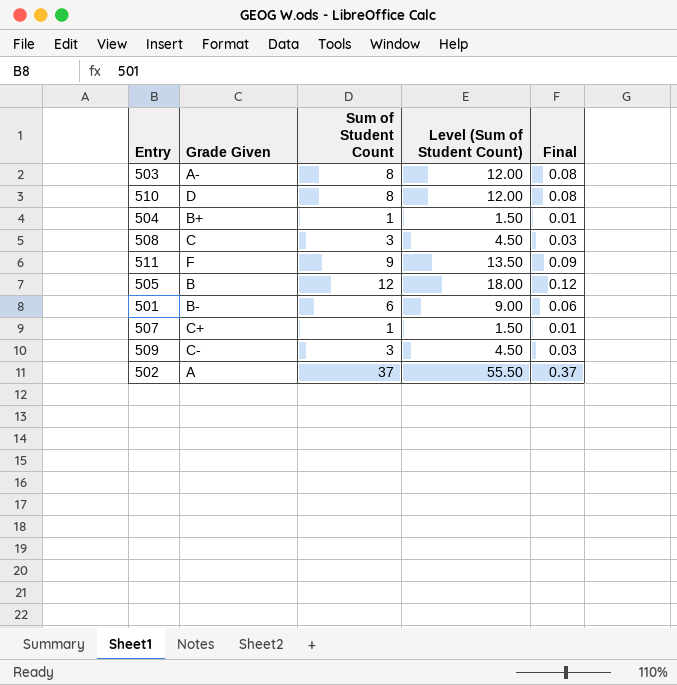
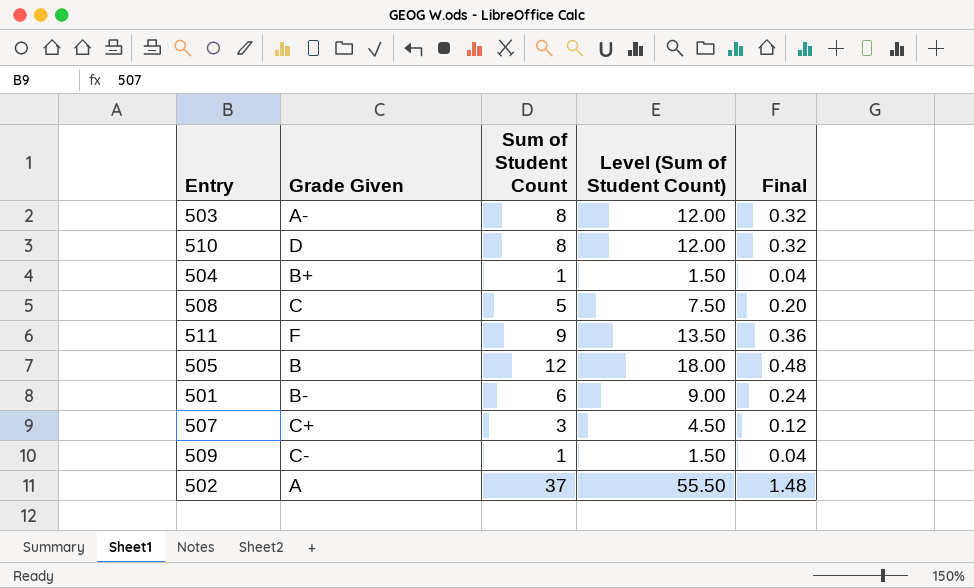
column Final | formula: [Sum of Student Count] * 0.01 -> [Sum of Student Count] * 0.04
508 | Sum of Student Count: 3 -> 5
508 | Level (Sum of Student Count): 4.50 -> 7.50
507 | Sum of Student Count: 1 -> 3
507 | Level (Sum of Student Count): 1.50 -> 4.50
509 | Sum of Student Count: 3 -> 1
509 | Level (Sum of Student Count): 4.50 -> 1.50

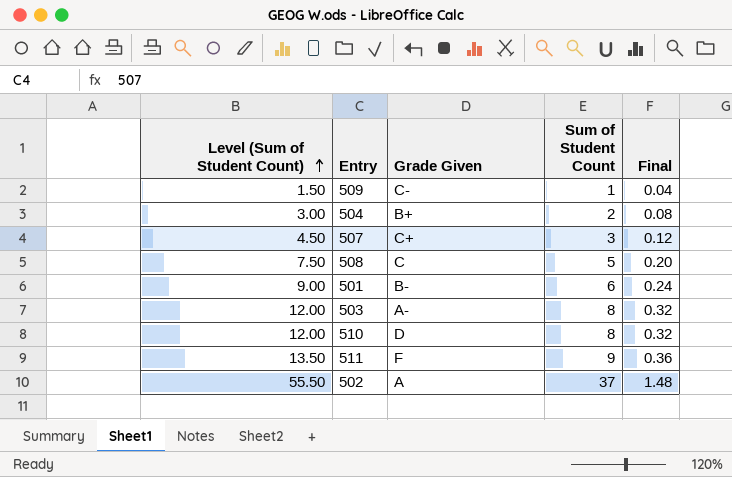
row order: none -> Level (Sum of Student Count) ascending
column Level (Sum of Student Count) | position: 4 -> 1
row 505: B | 12 | 18.00 | 0.48 -> none
504 | Level (Sum of Student Count): 1.50 -> 3.00
504 | Sum of Student Count: 1 -> 2
504 | Final: 0.04 -> 0.08

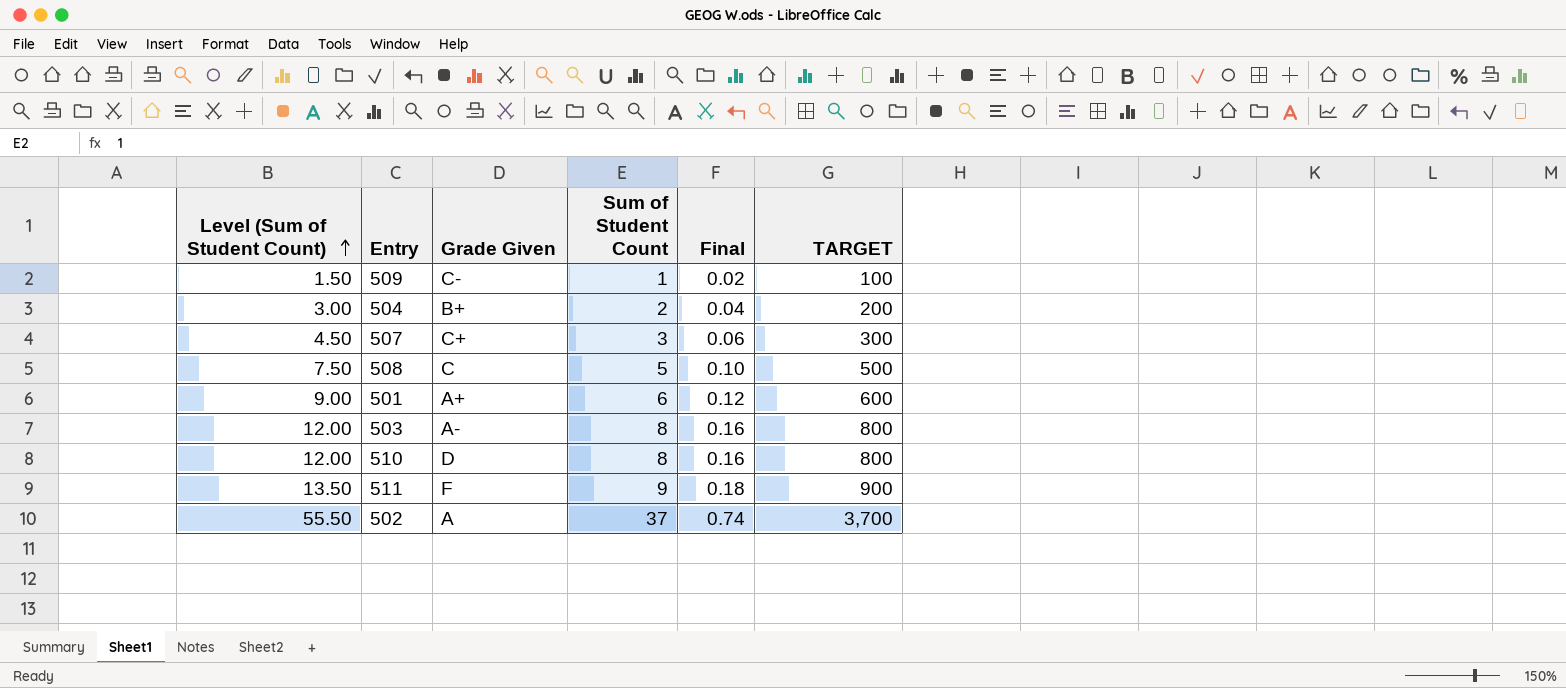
column Final | formula: [Sum of Student Count] * 0.04 -> [Sum of Student Count] * 0.02
column TARGET | formula: none -> [Sum of Student Count] * 100
501 | Grade Given: B- -> A+

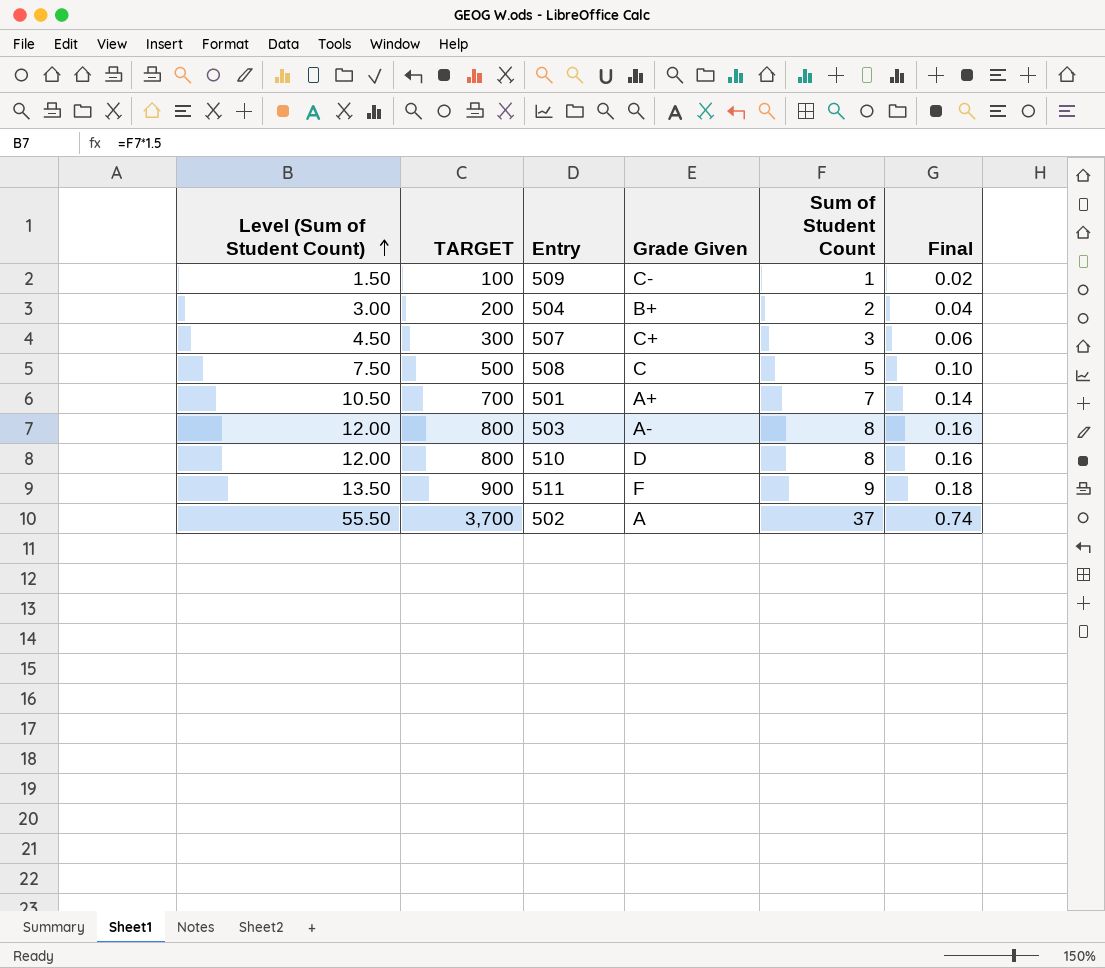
column TARGET | position: 6 -> 2
501 | Level (Sum of Student Count): 9.00 -> 10.50
501 | TARGET: 600 -> 700
501 | Sum of Student Count: 6 -> 7
501 | Final: 0.12 -> 0.14

